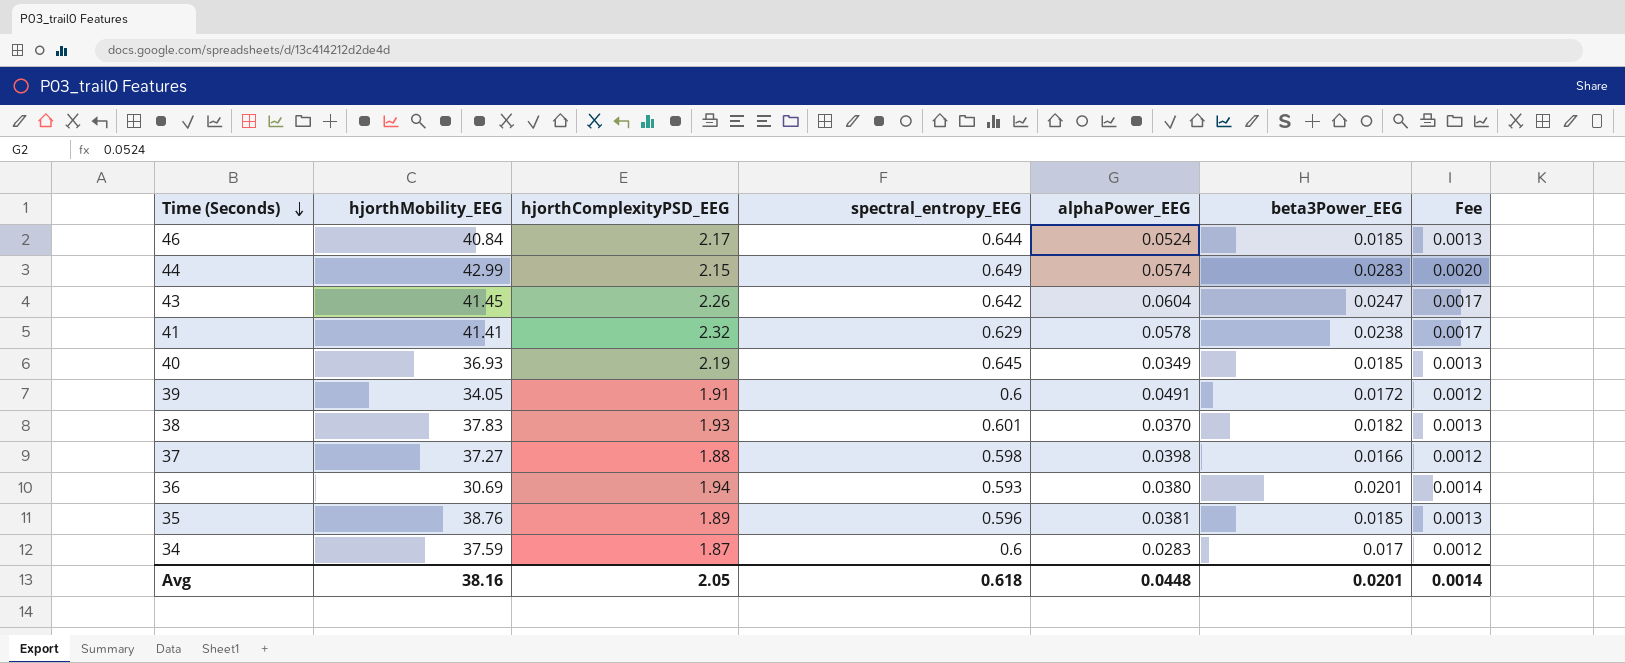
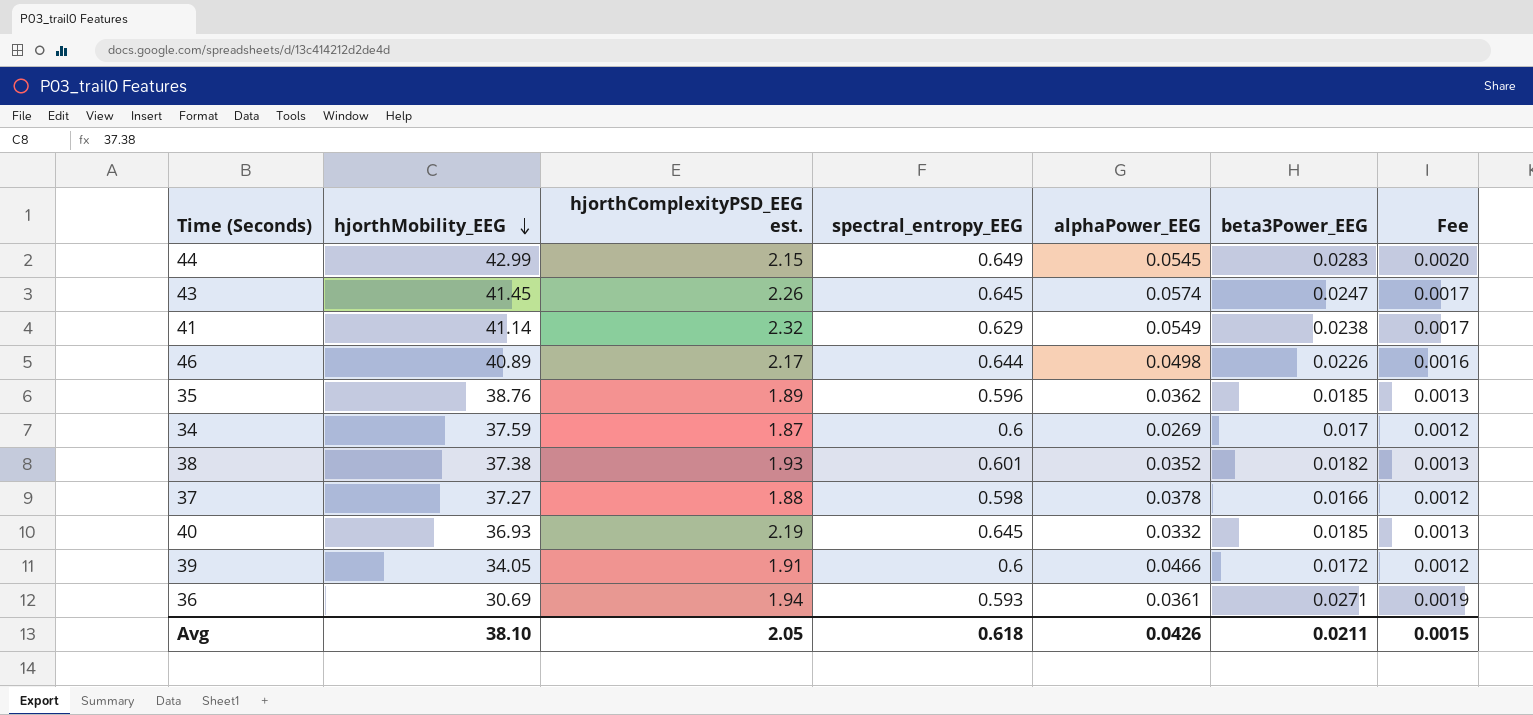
row order: Time (Seconds) descending -> hjorthMobility_EEG descending
column name: hjorthComplexityPSD_EEG -> hjorthComplexityPSD_EEG est.
44 | alphaPower_EEG: 0.0574 -> 0.0545
43 | spectral_entropy_EEG: 0.642 -> 0.645
43 | alphaPower_EEG: 0.0604 -> 0.0574
41 | hjorthMobility_EEG: 41.41 -> 41.14
41 | alphaPower_EEG: 0.0578 -> 0.0549
46 | hjorthMobility_EEG: 40.84 -> 40.89
46 | alphaPower_EEG: 0.0524 -> 0.0498
46 | beta3Power_EEG: 0.0185 -> 0.0226
46 | Fee: 0.0013 -> 0.0016
35 | alphaPower_EEG: 0.0381 -> 0.0362
34 | alphaPower_EEG: 0.0283 -> 0.0269
38 | hjorthMobility_EEG: 37.83 -> 37.38
38 | alphaPower_EEG: 0.0370 -> 0.0352
37 | alphaPower_EEG: 0.0398 -> 0.0378
40 | alphaPower_EEG: 0.0349 -> 0.0332
39 | alphaPower_EEG: 0.0491 -> 0.0466
36 | alphaPower_EEG: 0.0380 -> 0.0361
36 | beta3Power_EEG: 0.0201 -> 0.0271
36 | Fee: 0.0014 -> 0.0019
Avg | hjorthMobility_EEG: 38.16 -> 38.10
Avg | alphaPower_EEG: 0.0448 -> 0.0426
Avg | beta3Power_EEG: 0.0201 -> 0.0211
Avg | Fee: 0.0014 -> 0.0015

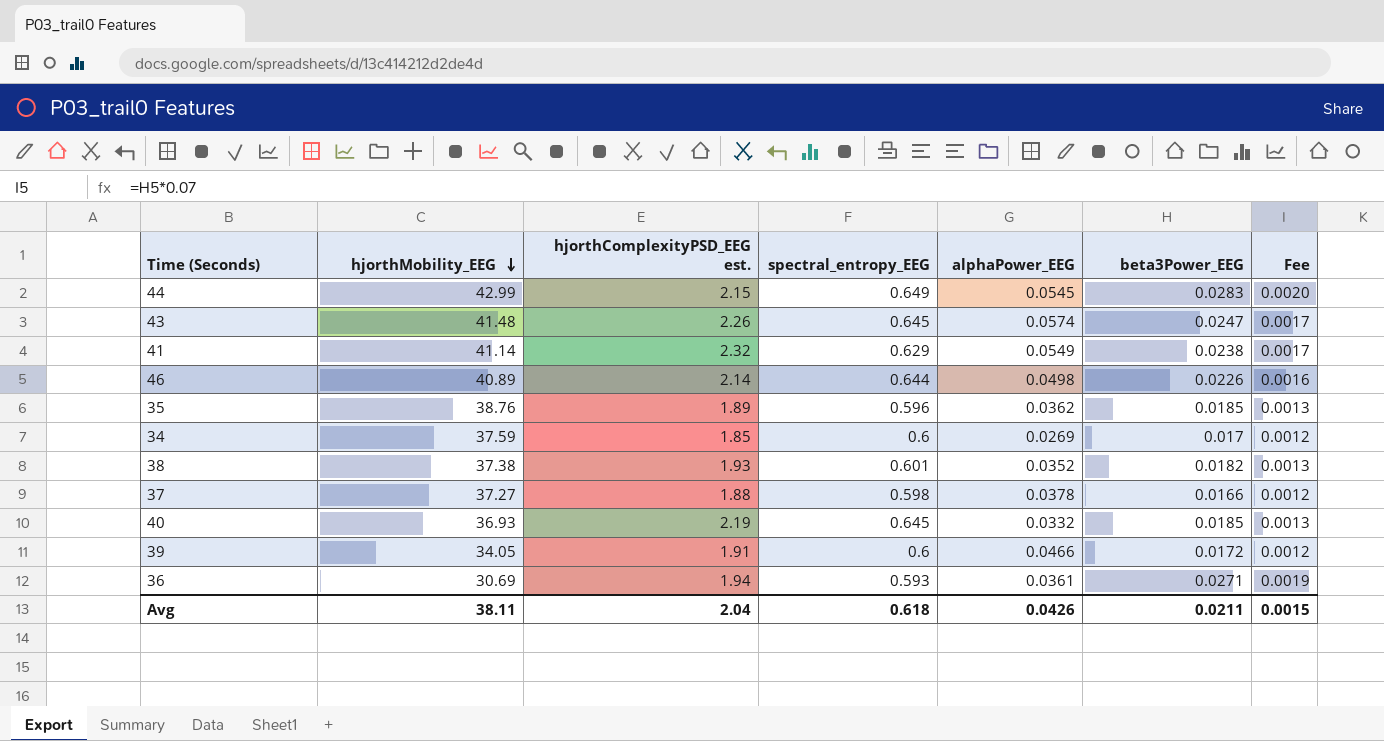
43 | hjorthMobility_EEG: 41.45 -> 41.48
46 | hjorthComplexityPSD_EEG est.: 2.17 -> 2.14
34 | hjorthComplexityPSD_EEG est.: 1.87 -> 1.85
Avg | hjorthMobility_EEG: 38.10 -> 38.11
Avg | hjorthComplexityPSD_EEG est.: 2.05 -> 2.04

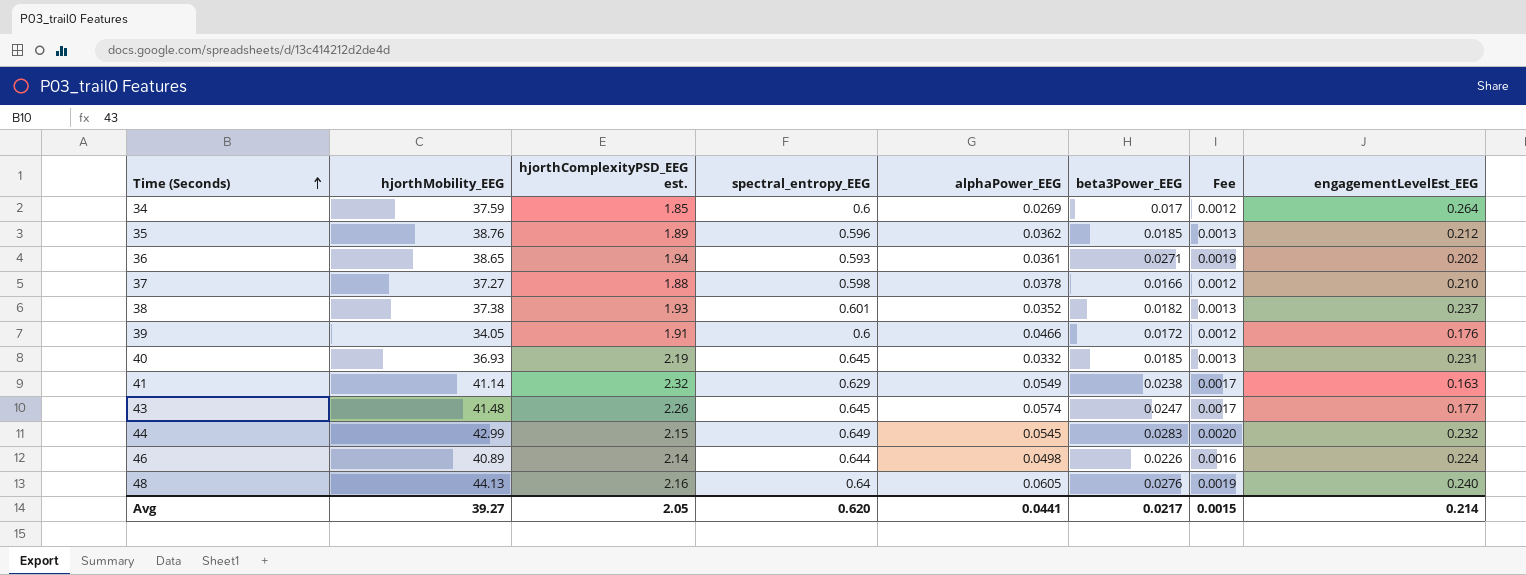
row order: hjorthMobility_EEG descending -> Time (Seconds) ascending
column engagementLevelEst_EEG | position: none -> 8
36 | hjorthMobility_EEG: 30.69 -> 38.65
row 48: none -> 44.13 | 2.16 | 0.64 | 0.0605 | 0.0276 | 0.0019 | 0.240
Avg | hjorthMobility_EEG: 38.11 -> 39.27
Avg | hjorthComplexityPSD_EEG est.: 2.04 -> 2.05
Avg | spectral_entropy_EEG: 0.618 -> 0.620
Avg | alphaPower_EEG: 0.0426 -> 0.0441
Avg | beta3Power_EEG: 0.0211 -> 0.0217

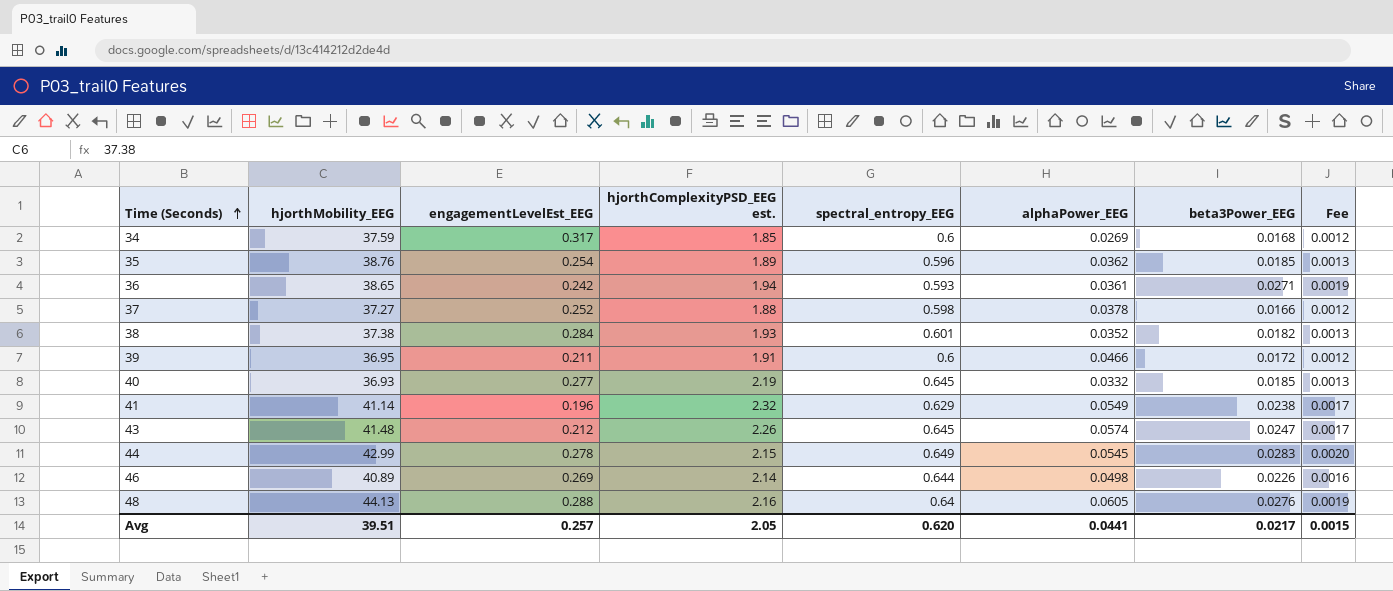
column engagementLevelEst_EEG | position: 8 -> 3
34 | engagementLevelEst_EEG: 0.264 -> 0.317
34 | beta3Power_EEG: 0.017 -> 0.0168
35 | engagementLevelEst_EEG: 0.212 -> 0.254
36 | engagementLevelEst_EEG: 0.202 -> 0.242
37 | engagementLevelEst_EEG: 0.210 -> 0.252
38 | engagementLevelEst_EEG: 0.237 -> 0.284
39 | hjorthMobility_EEG: 34.05 -> 36.95
39 | engagementLevelEst_EEG: 0.176 -> 0.211
40 | engagementLevelEst_EEG: 0.231 -> 0.277
41 | engagementLevelEst_EEG: 0.163 -> 0.196
43 | engagementLevelEst_EEG: 0.177 -> 0.212
44 | engagementLevelEst_EEG: 0.232 -> 0.278
46 | engagementLevelEst_EEG: 0.224 -> 0.269
48 | engagementLevelEst_EEG: 0.240 -> 0.288
Avg | hjorthMobility_EEG: 39.27 -> 39.51
Avg | engagementLevelEst_EEG: 0.214 -> 0.257

